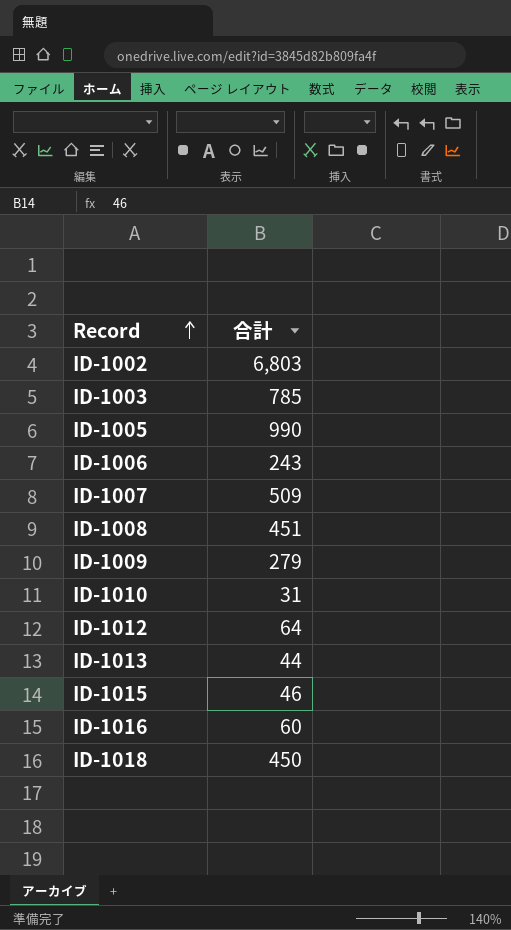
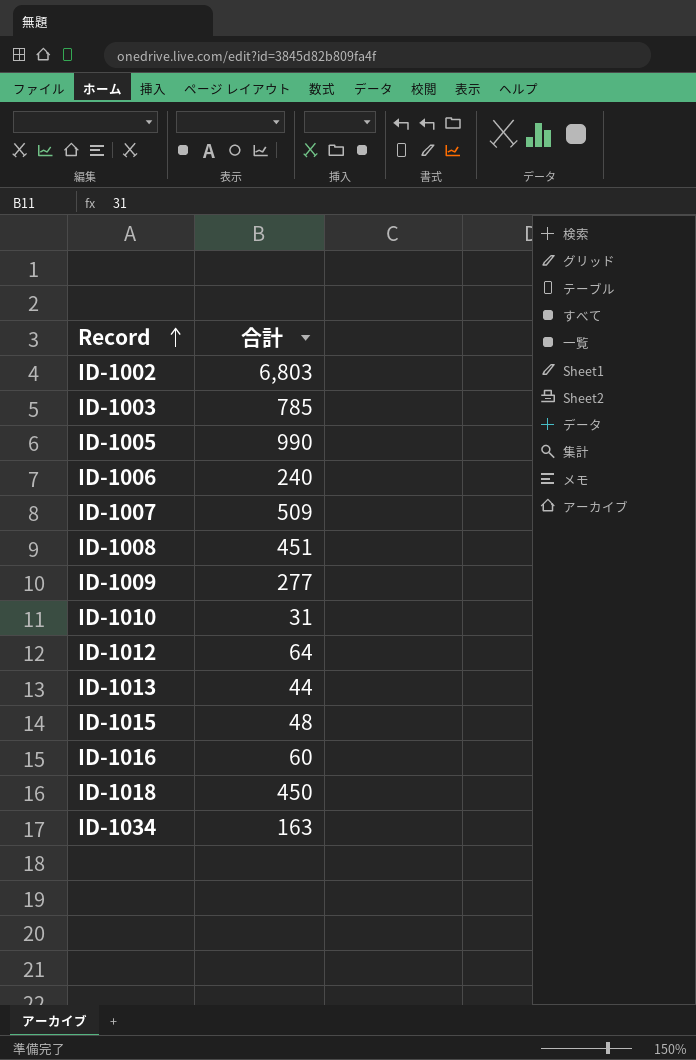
ID-1006 | 合計: 243 -> 240
ID-1009 | 合計: 279 -> 277
ID-1015 | 合計: 46 -> 48
row ID-1034: none -> 163

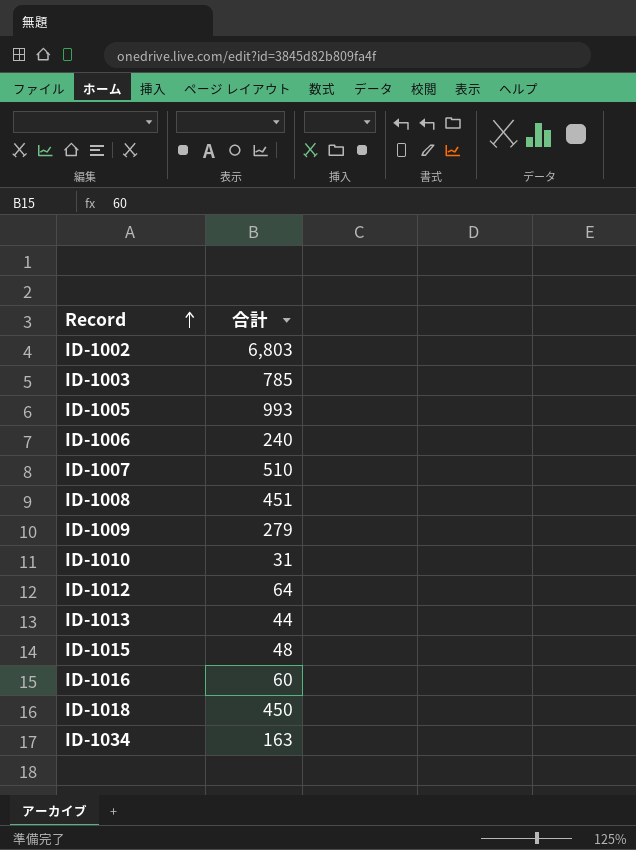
ID-1005 | 合計: 990 -> 993
ID-1007 | 合計: 509 -> 510
ID-1009 | 合計: 277 -> 279

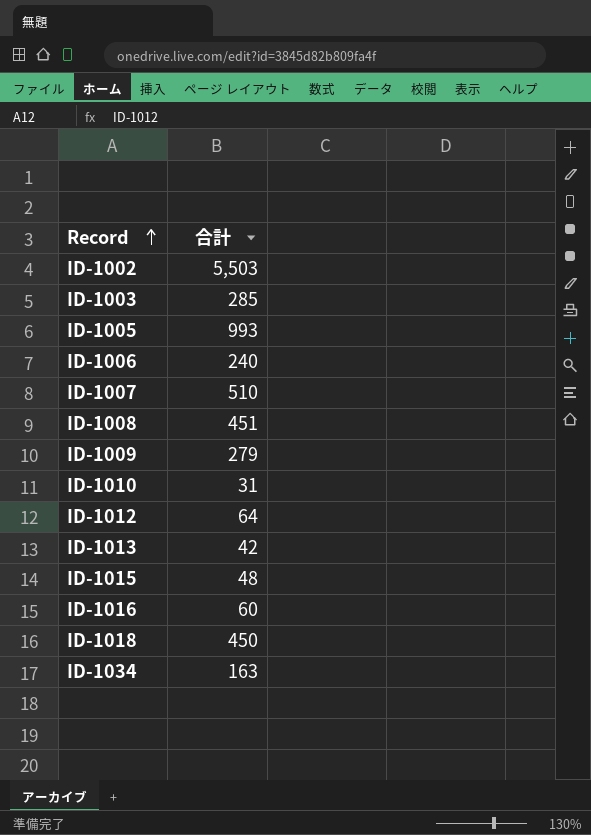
ID-1002 | 合計: 6,803 -> 5,503
ID-1003 | 合計: 785 -> 285
ID-1013 | 合計: 44 -> 42

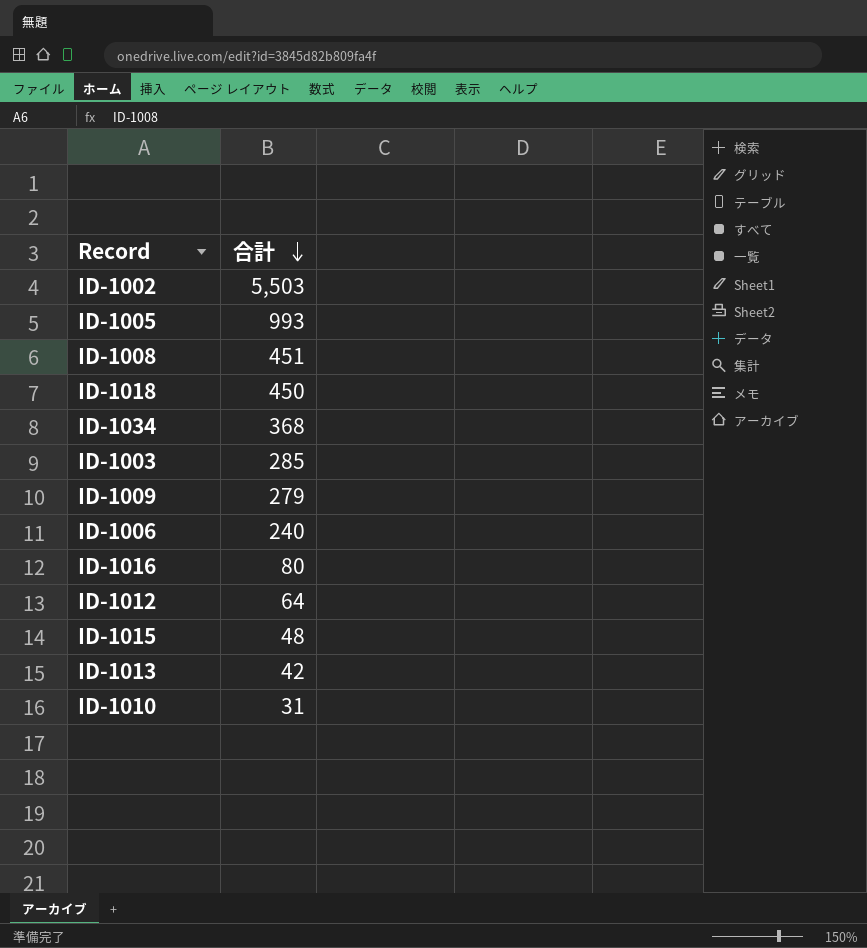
row order: Record ascending -> 合計 descending
row ID-1007: 510 -> none
ID-1034 | 合計: 163 -> 368
ID-1016 | 合計: 60 -> 80

